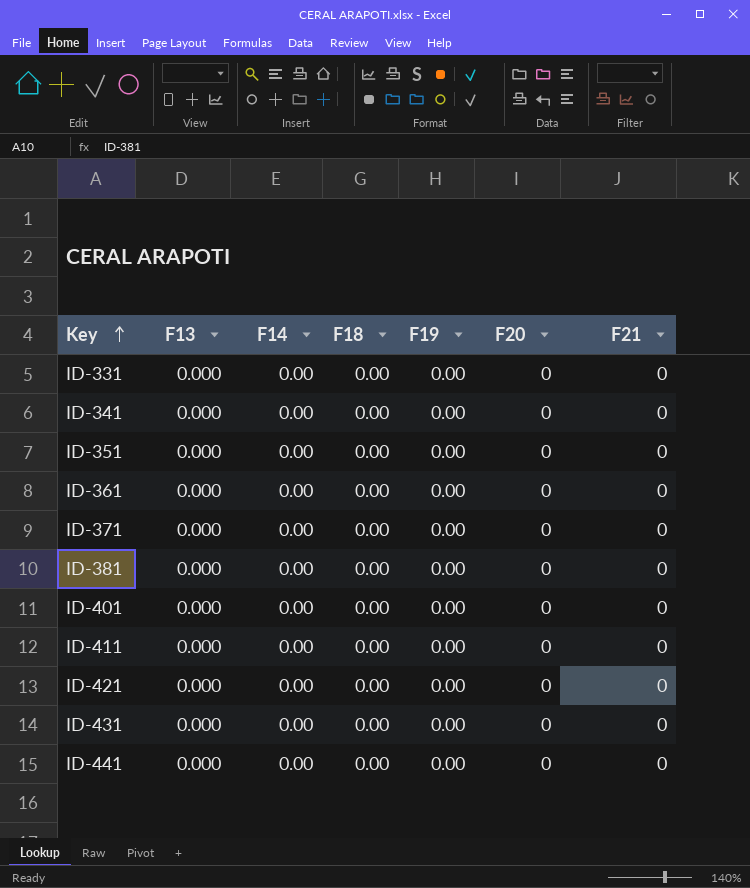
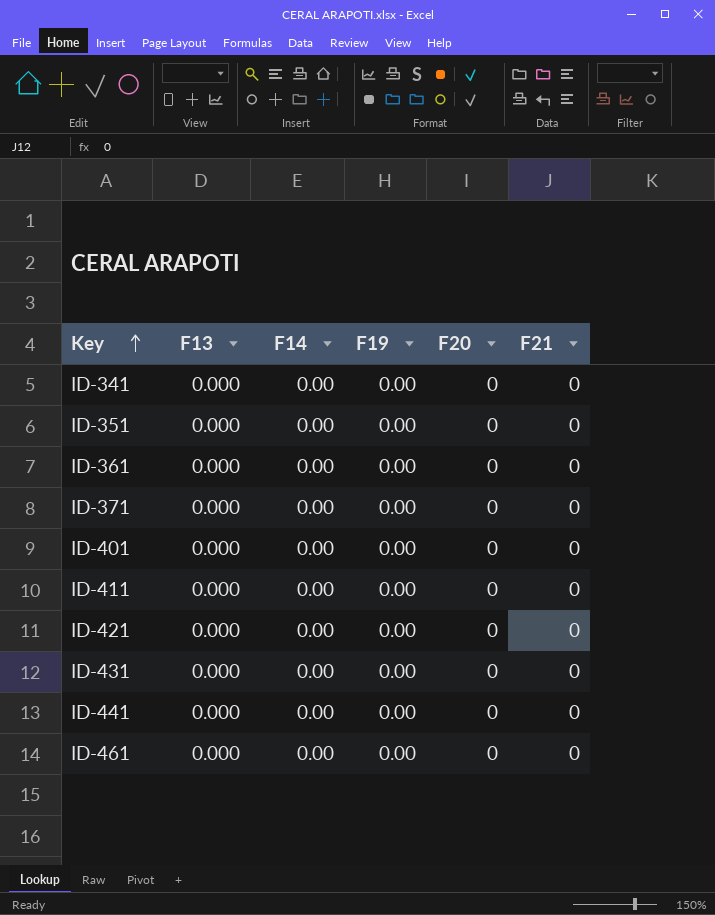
column F18 | position: 4 -> none
row ID-331: 0.000 | 0.00 | 0.00 | 0.00 | 0 | 0 -> none
row ID-381: 0.000 | 0.00 | 0.00 | 0.00 | 0 | 0 -> none
row ID-461: none -> 0.000 | 0.00 | 0.00 | 0 | 0

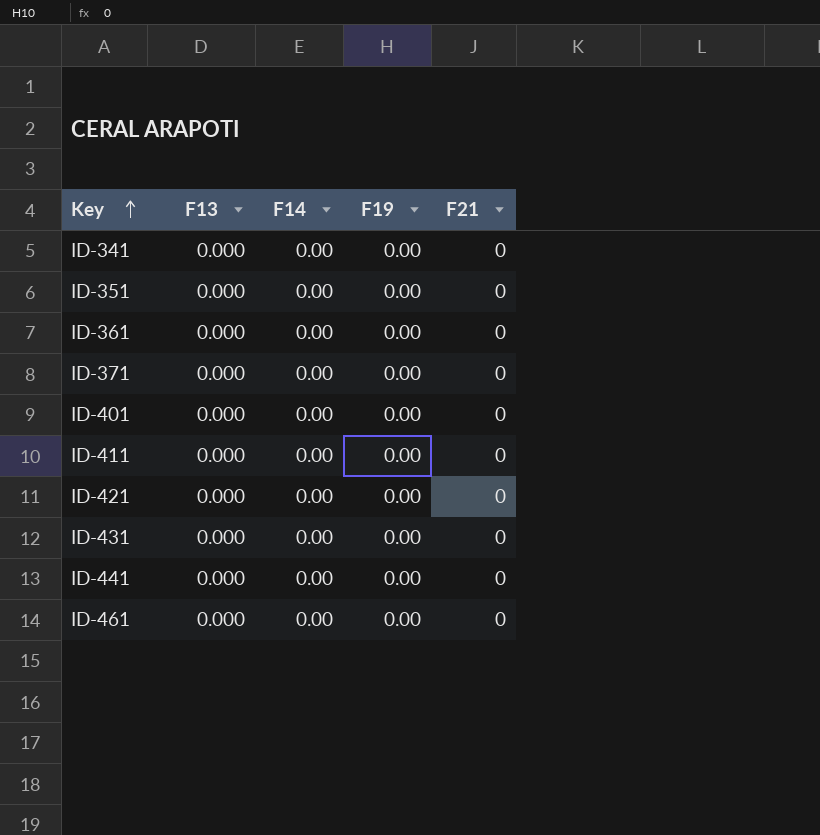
column F20 | position: 5 -> none

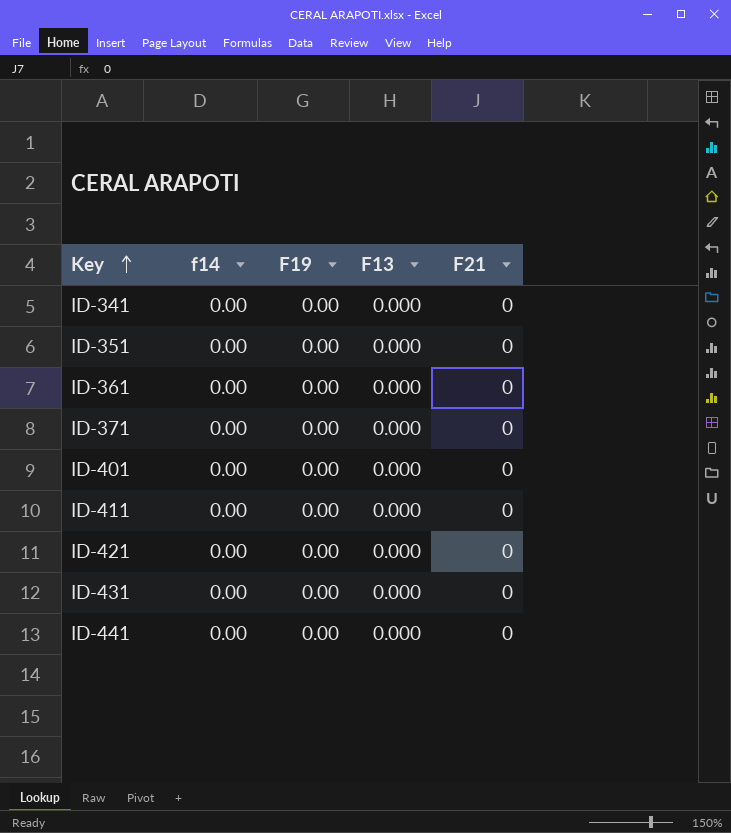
column name: F14 -> f14
column F13 | position: 2 -> 4
row ID-461: 0.000 | 0.00 | 0.00 | 0 -> none

